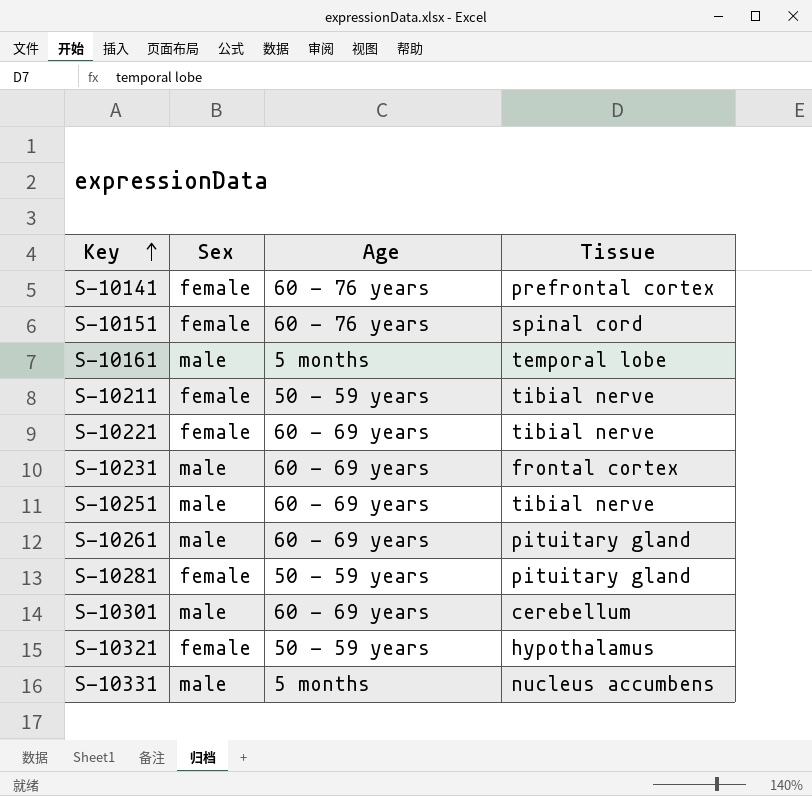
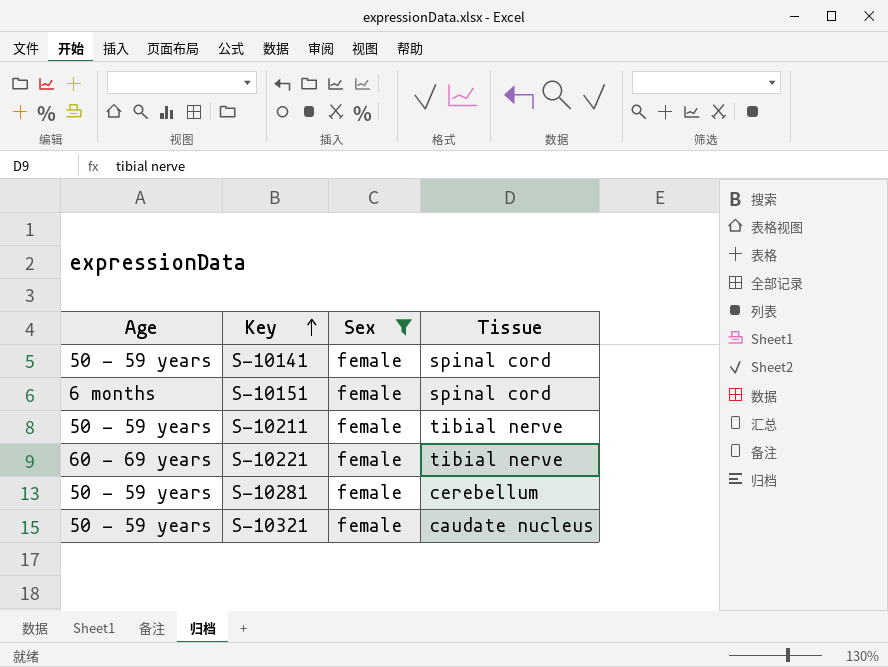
filter: none -> Sex = female
column Age | position: 3 -> 1
S-10141 | Age: 60 - 76 years -> 50 - 59 years
S-10141 | Tissue: prefrontal cortex -> spinal cord
S-10151 | Age: 60 - 76 years -> 6 months
S-10281 | Tissue: pituitary gland -> cerebellum
S-10321 | Tissue: hypothalamus -> caudate nucleus

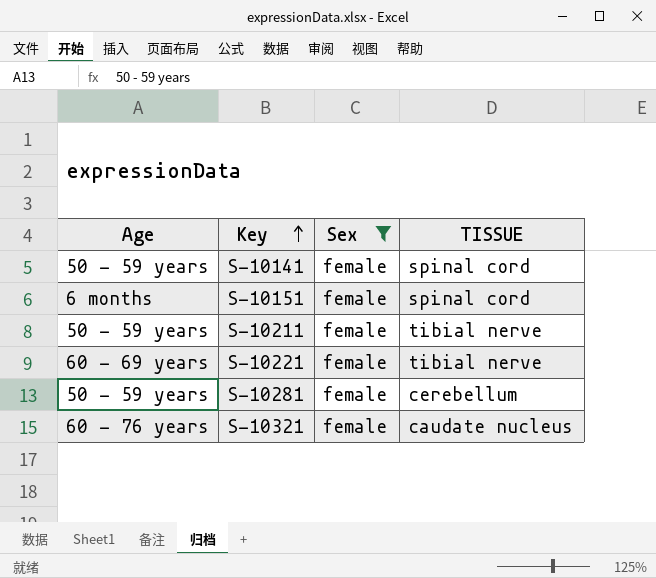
column name: Tissue -> TISSUE
S-10321 | Age: 50 - 59 years -> 60 - 76 years

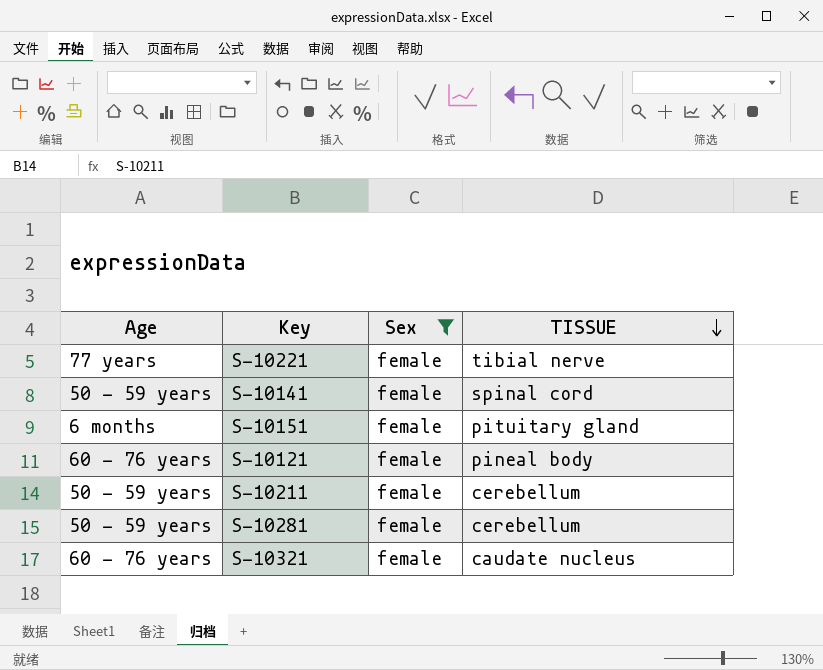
row order: Key ascending -> TISSUE descending
S-10221 | Age: 60 - 69 years -> 77 years
S-10151 | TISSUE: spinal cord -> pituitary gland
row S-10121: none -> 60 - 76 years | female | pineal body
S-10211 | TISSUE: tibial nerve -> cerebellum

